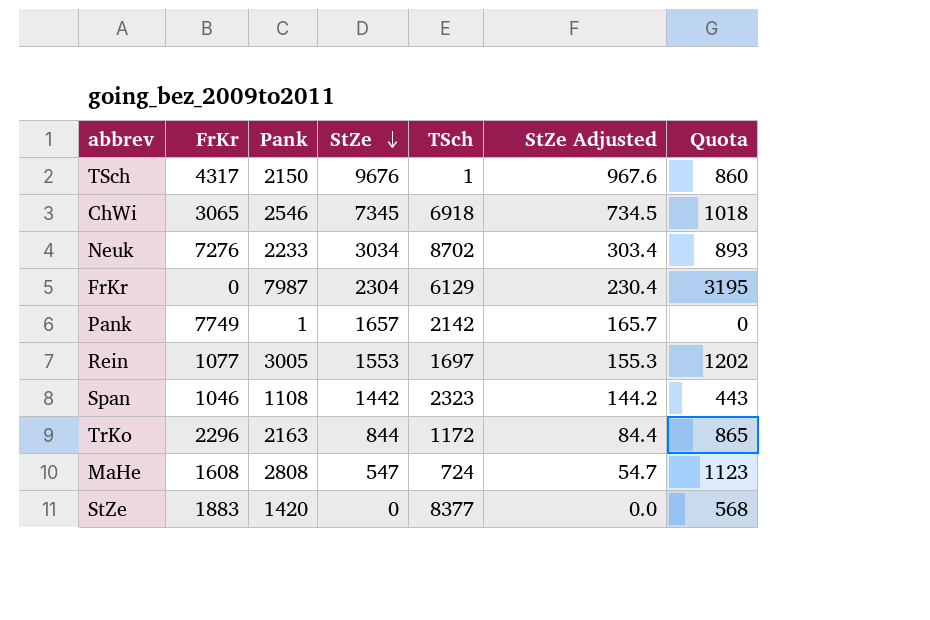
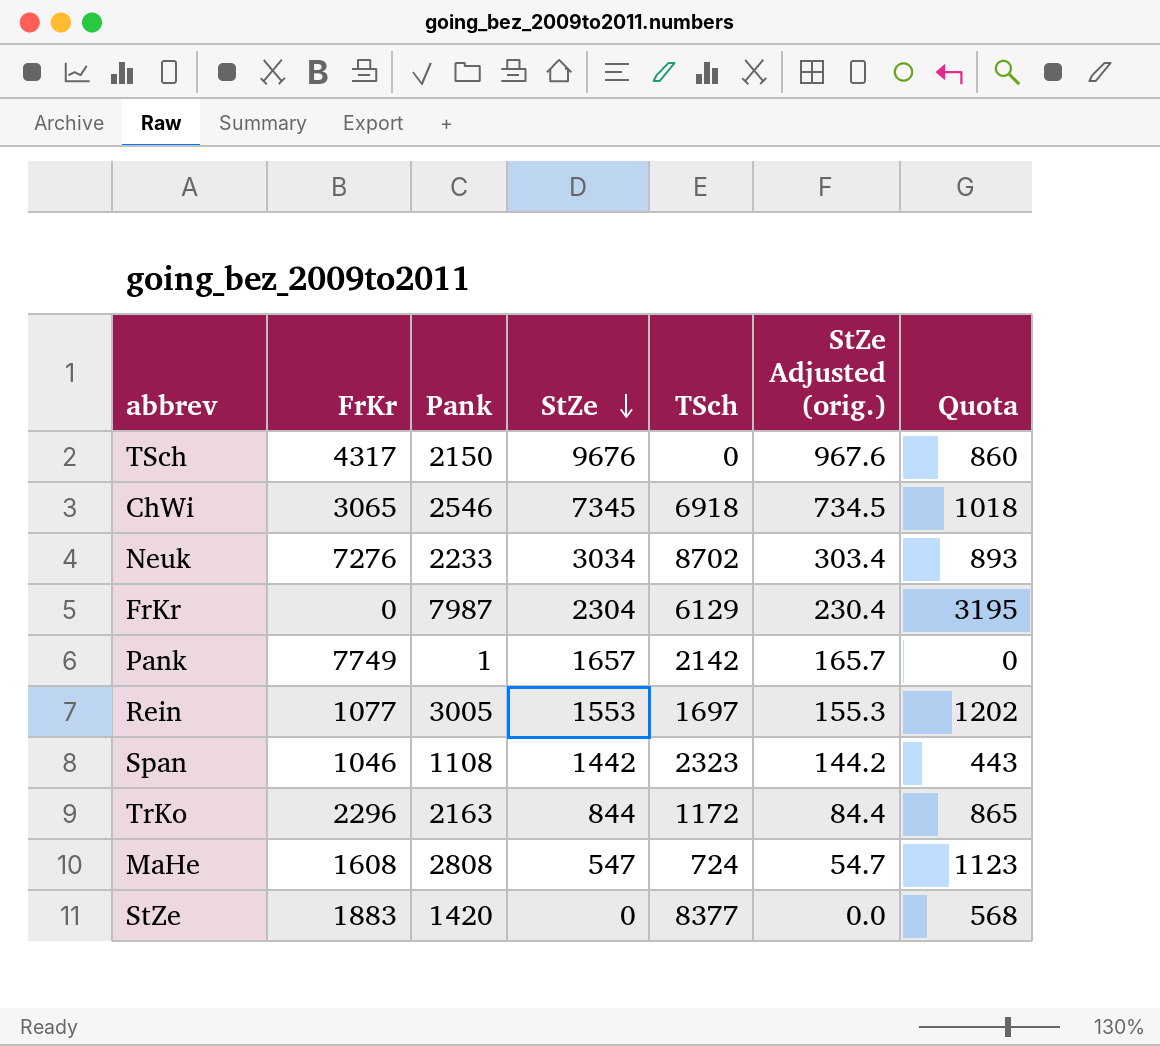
column name: StZe Adjusted -> StZe Adjusted (orig.)
TSch | TSch: 1 -> 0

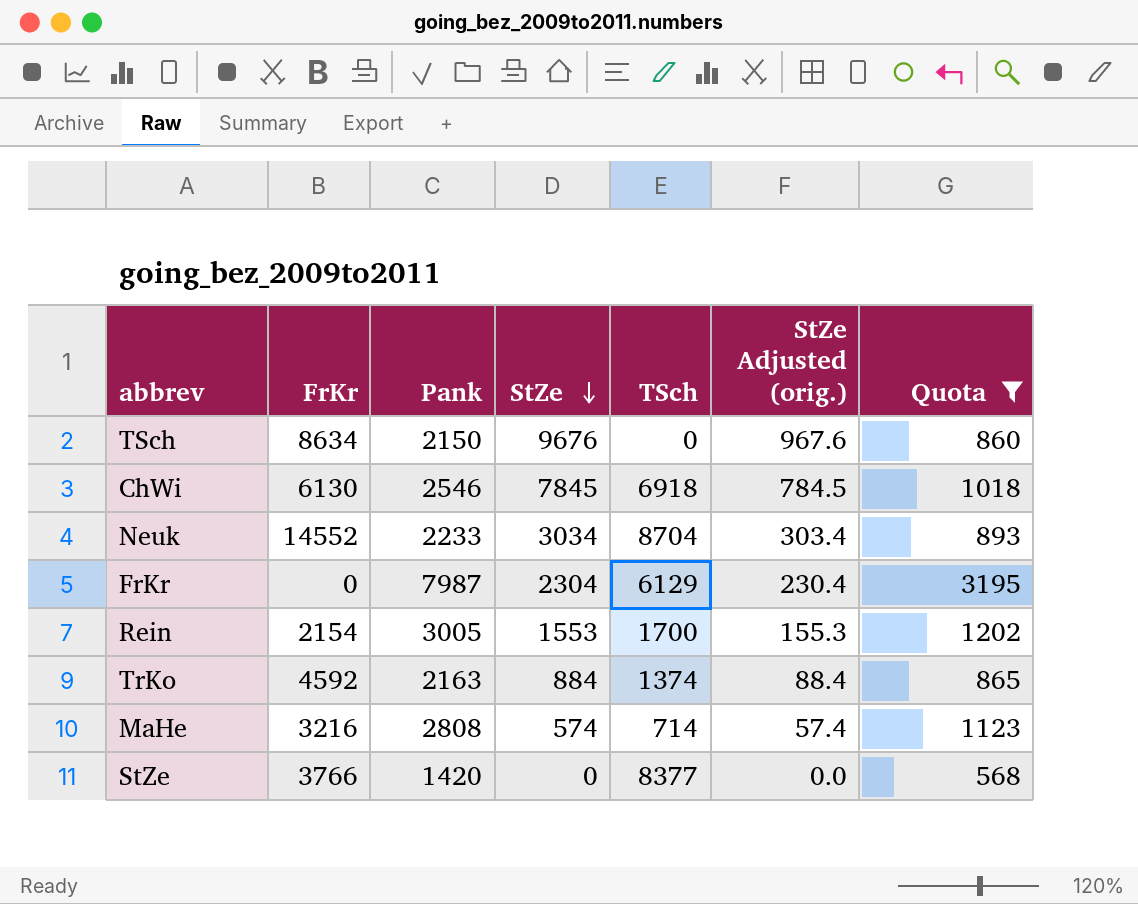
filter: none -> Quota >= 568
TSch | FrKr: 4317 -> 8634
ChWi | FrKr: 3065 -> 6130
ChWi | StZe: 7345 -> 7845
ChWi | StZe Adjusted (orig.): 734.5 -> 784.5
Neuk | FrKr: 7276 -> 14552
Neuk | TSch: 8702 -> 8704
Rein | FrKr: 1077 -> 2154
Rein | TSch: 1697 -> 1700
TrKo | FrKr: 2296 -> 4592
TrKo | StZe: 844 -> 884
TrKo | TSch: 1172 -> 1374
TrKo | StZe Adjusted (orig.): 84.4 -> 88.4
MaHe | FrKr: 1608 -> 3216
MaHe | StZe: 547 -> 574
MaHe | TSch: 724 -> 714
MaHe | StZe Adjusted (orig.): 54.7 -> 57.4
StZe | FrKr: 1883 -> 3766

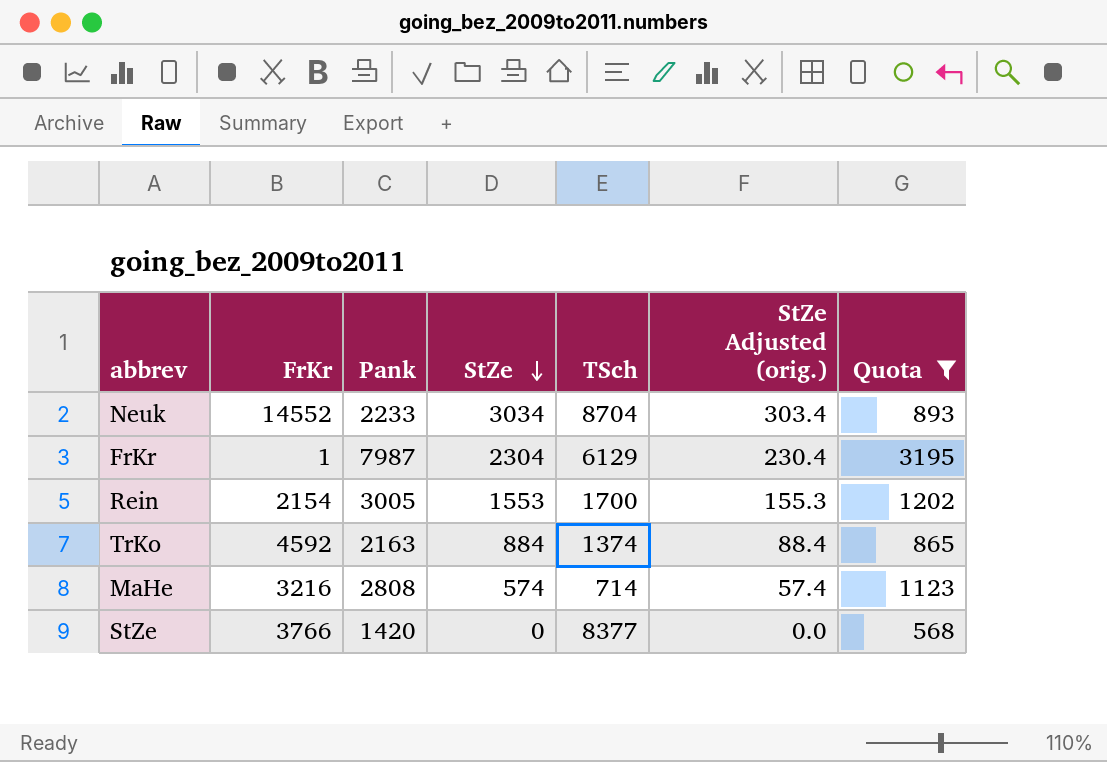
row TSch: 8634 | 2150 | 9676 | 0 | 967.6 | 860 -> none
row ChWi: 6130 | 2546 | 7845 | 6918 | 784.5 | 1018 -> none
FrKr | FrKr: 0 -> 1

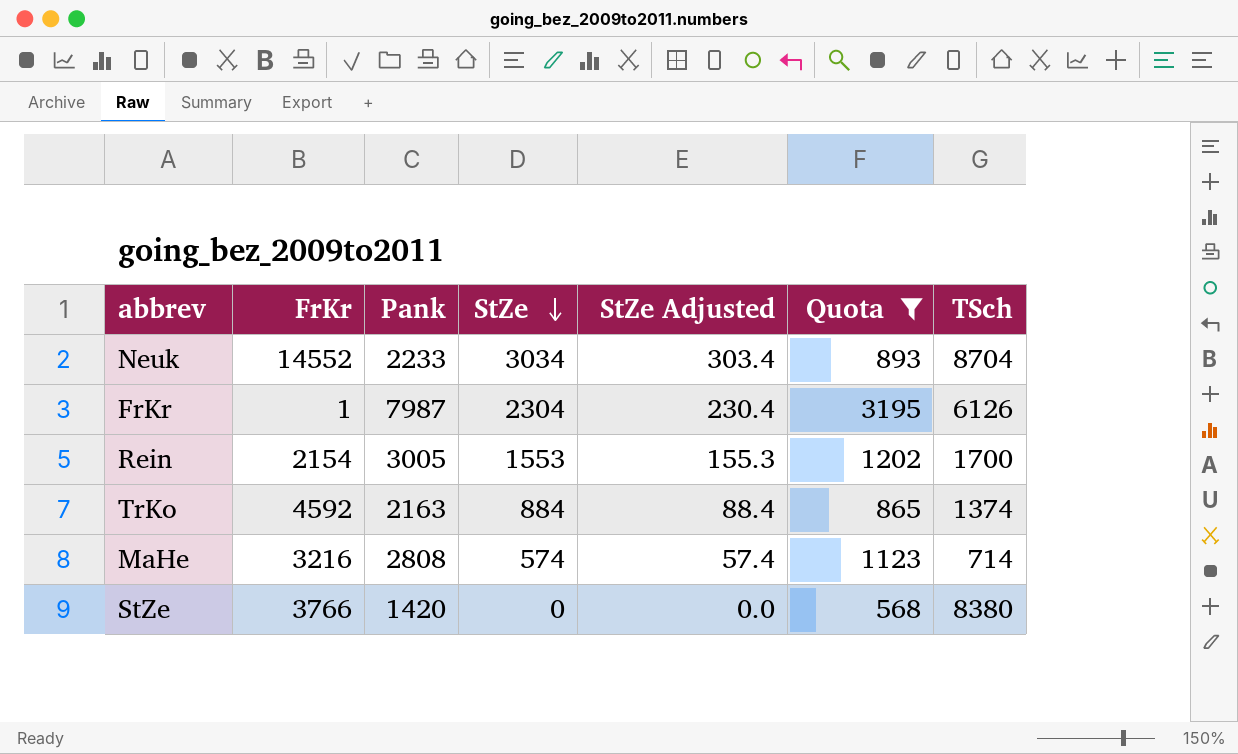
column name: StZe Adjusted (orig.) -> StZe Adjusted
column TSch | position: 5 -> 7
FrKr | TSch: 6129 -> 6126
StZe | TSch: 8377 -> 8380

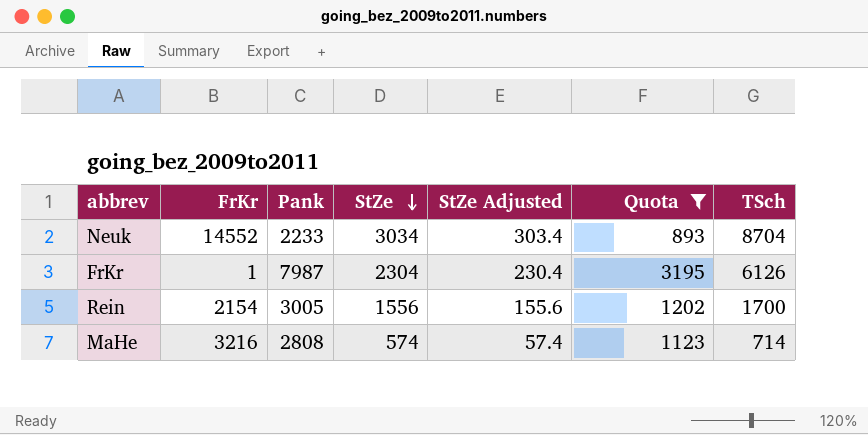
row TrKo: 4592 | 2163 | 884 | 88.4 | 865 | 1374 -> none
row StZe: 3766 | 1420 | 0 | 0.0 | 568 | 8380 -> none
Rein | StZe: 1553 -> 1556
Rein | StZe Adjusted: 155.3 -> 155.6

